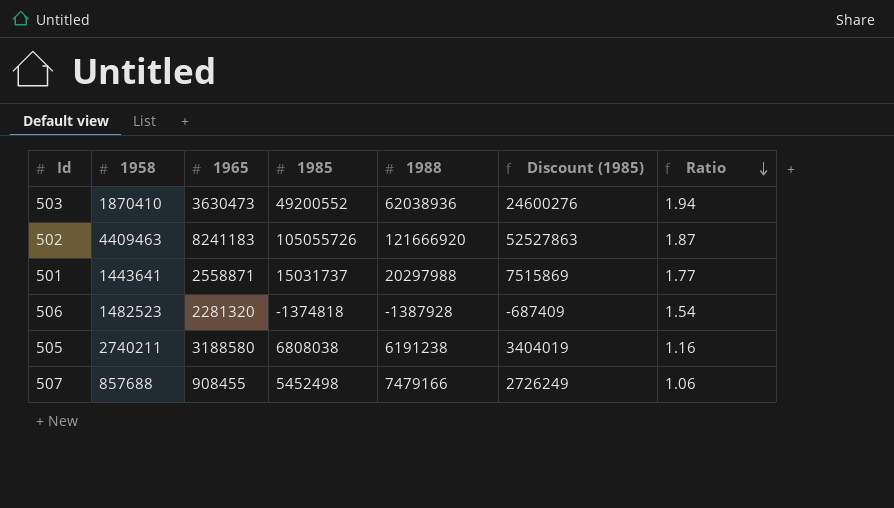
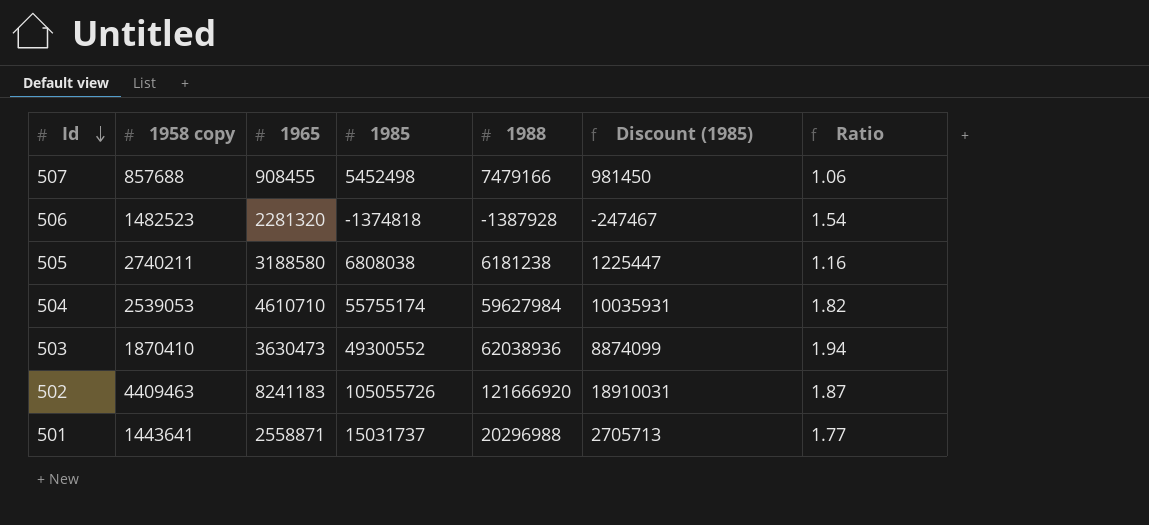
row order: Ratio descending -> Id descending
column name: 1958 -> 1958 copy
column Discount (1985) | formula: [1985] * 0.5 -> [1985] * 0.18
505 | 1988: 6191238 -> 6181238
row 504: none -> 2539053 | 4610710 | 55755174 | 59627984 | 10035931 | 1.82
503 | 1985: 49200552 -> 49300552
501 | 1988: 20297988 -> 20296988

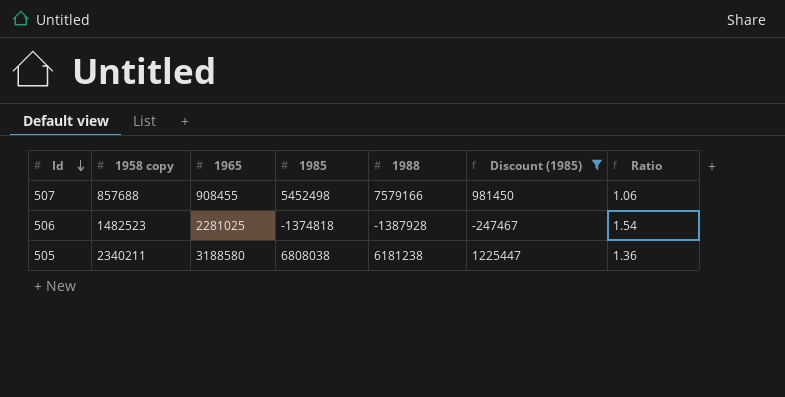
filter: none -> Discount (1985) <= 1225447
507 | 1988: 7479166 -> 7579166
506 | 1965: 2281320 -> 2281025
505 | 1958 copy: 2740211 -> 2340211
505 | Ratio: 1.16 -> 1.36

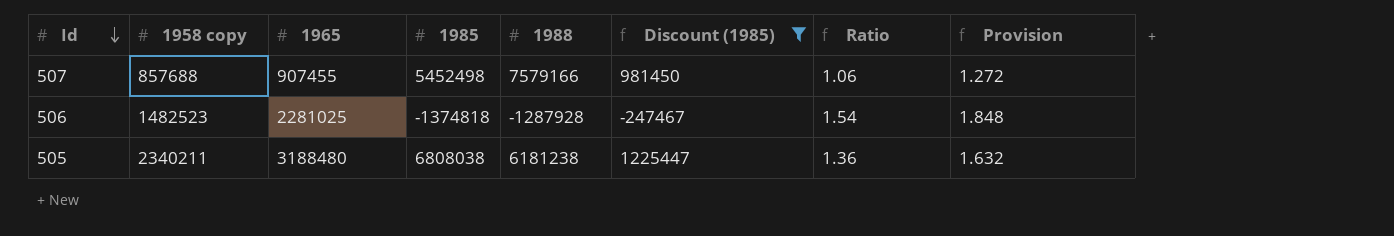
column Provision | formula: none -> [Ratio] * 1.2
507 | 1965: 908455 -> 907455
506 | 1988: -1387928 -> -1287928
505 | 1965: 3188580 -> 3188480

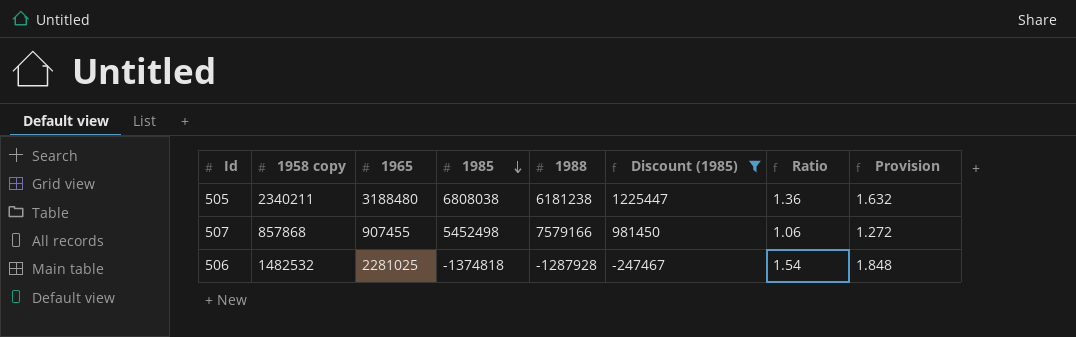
row order: Id descending -> 1985 descending
507 | 1958 copy: 857688 -> 857868
506 | 1958 copy: 1482523 -> 1482532

